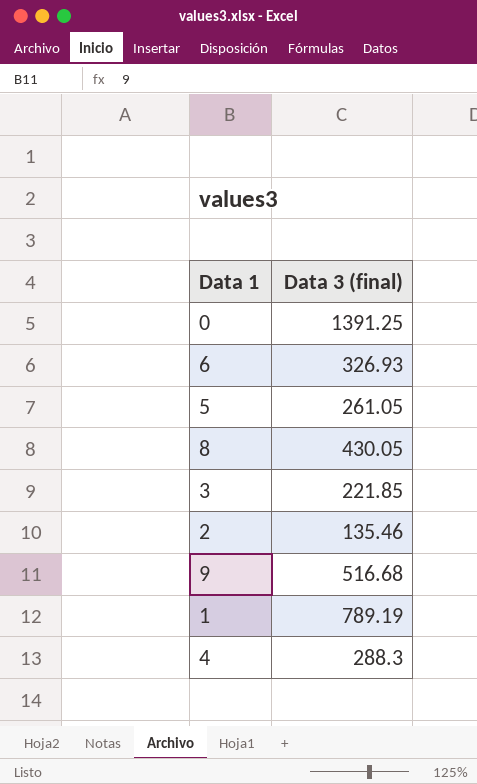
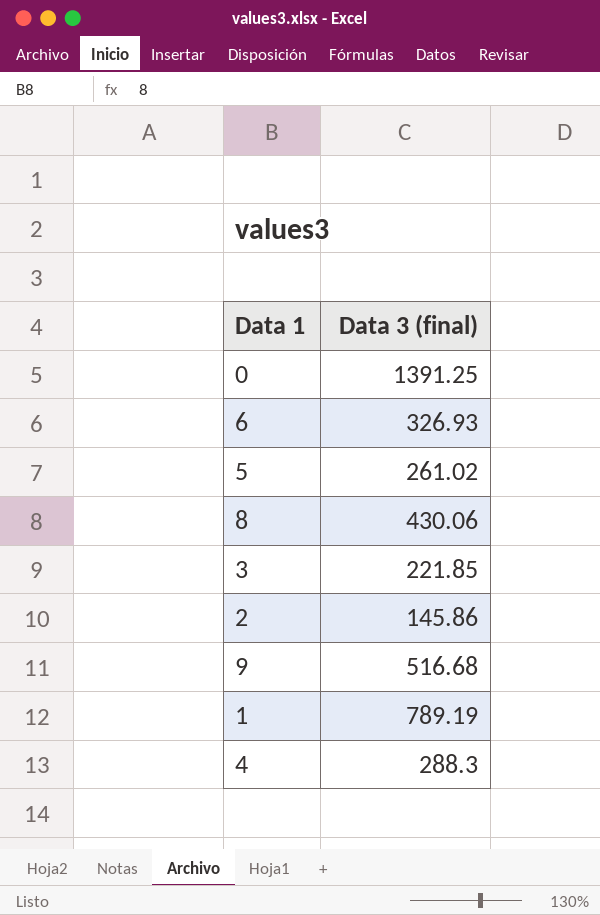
5 | Data 3 (final): 261.05 -> 261.02
8 | Data 3 (final): 430.05 -> 430.06
2 | Data 3 (final): 135.46 -> 145.86

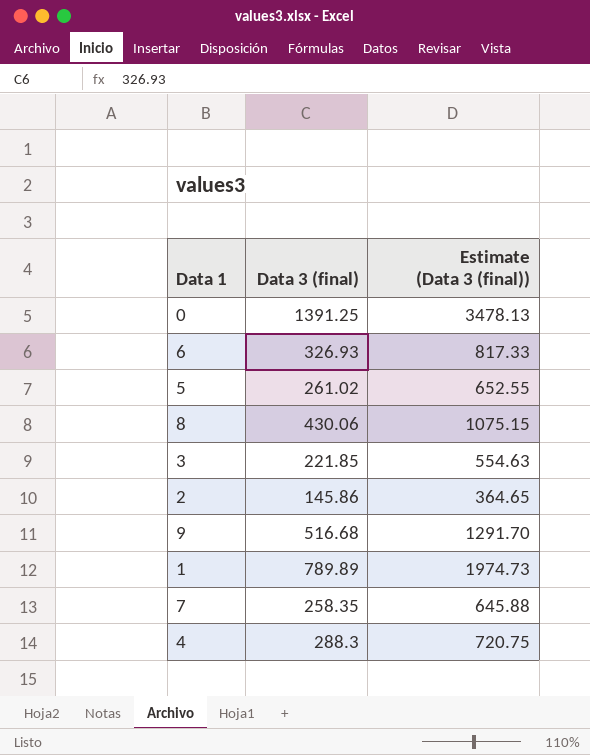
column Estimate (Data 3 (final)) | formula: none -> [Data 3 (final)] * 2.5
1 | Data 3 (final): 789.19 -> 789.89
row 7: none -> 258.35 | 645.88

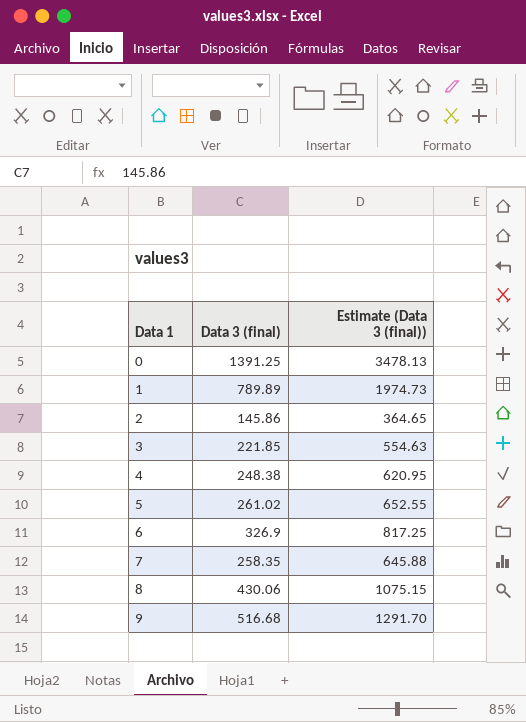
row order: none -> Data 1 ascending
4 | Data 3 (final): 288.3 -> 248.38
4 | Estimate (Data 3 (final)): 720.75 -> 620.95
6 | Data 3 (final): 326.93 -> 326.9
6 | Estimate (Data 3 (final)): 817.33 -> 817.25

